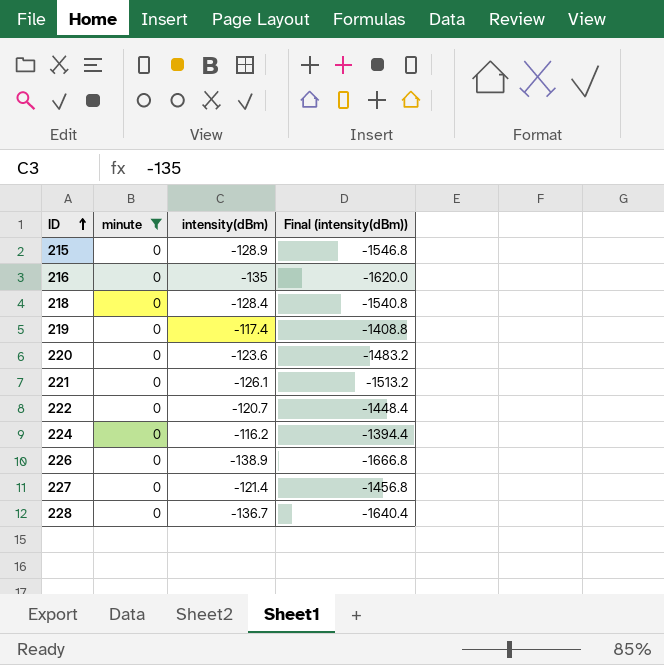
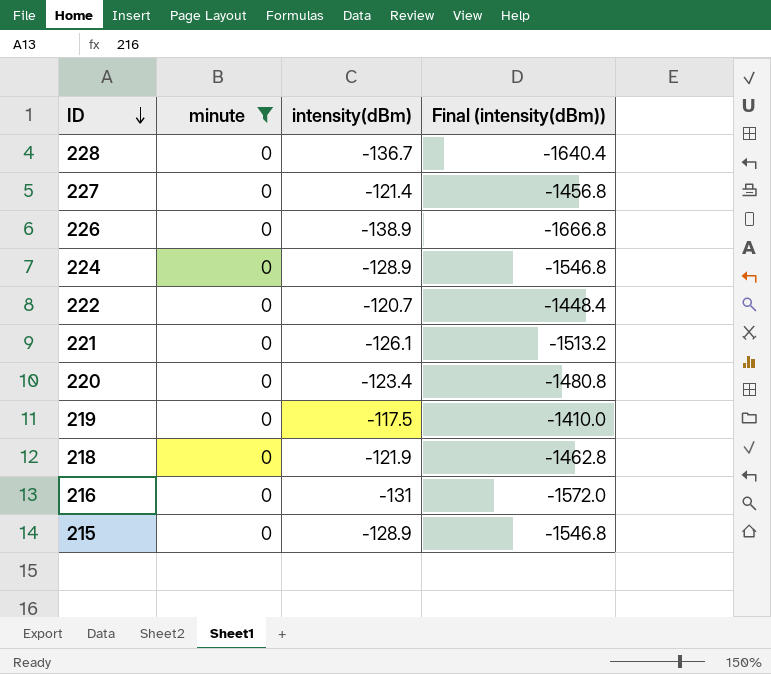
row order: ID ascending -> ID descending
224 | intensity(dBm): -116.2 -> -128.9
224 | Final (intensity(dBm)): -1394.4 -> -1546.8
220 | intensity(dBm): -123.6 -> -123.4
220 | Final (intensity(dBm)): -1483.2 -> -1480.8
219 | intensity(dBm): -117.4 -> -117.5
219 | Final (intensity(dBm)): -1408.8 -> -1410.0
218 | intensity(dBm): -128.4 -> -121.9
218 | Final (intensity(dBm)): -1540.8 -> -1462.8
216 | intensity(dBm): -135 -> -131
216 | Final (intensity(dBm)): -1620.0 -> -1572.0

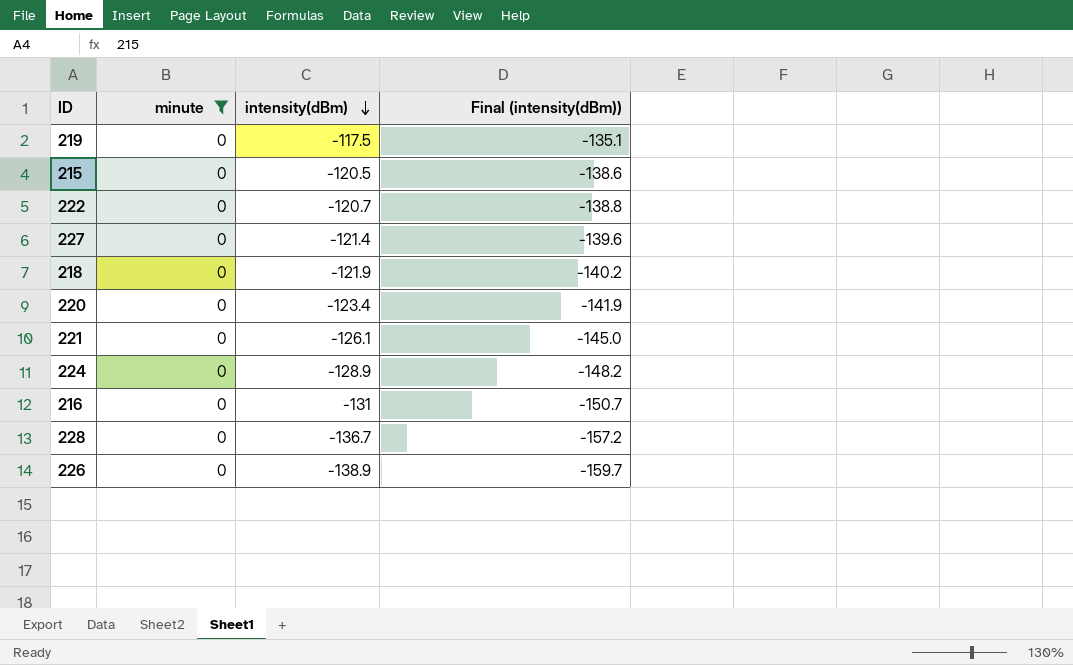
row order: ID descending -> intensity(dBm) descending
column Final (intensity(dBm)) | formula: [intensity(dBm)] * 12 -> [intensity(dBm)] * 1.15
215 | intensity(dBm): -128.9 -> -120.5

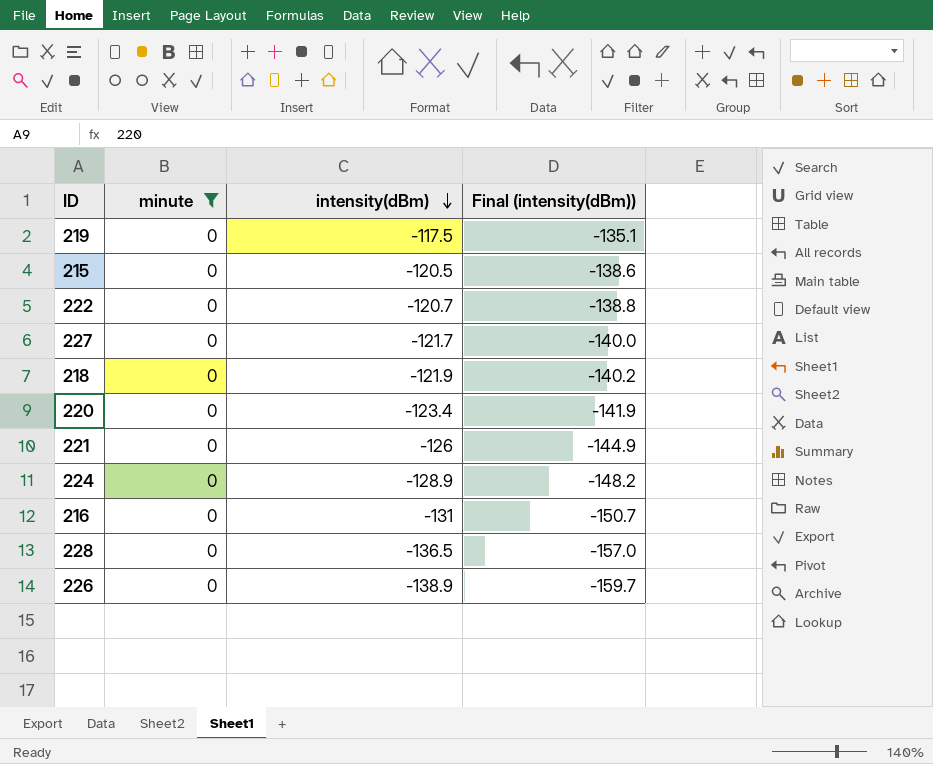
227 | intensity(dBm): -121.4 -> -121.7
227 | Final (intensity(dBm)): -139.6 -> -140.0
221 | intensity(dBm): -126.1 -> -126
221 | Final (intensity(dBm)): -145.0 -> -144.9
228 | intensity(dBm): -136.7 -> -136.5
228 | Final (intensity(dBm)): -157.2 -> -157.0

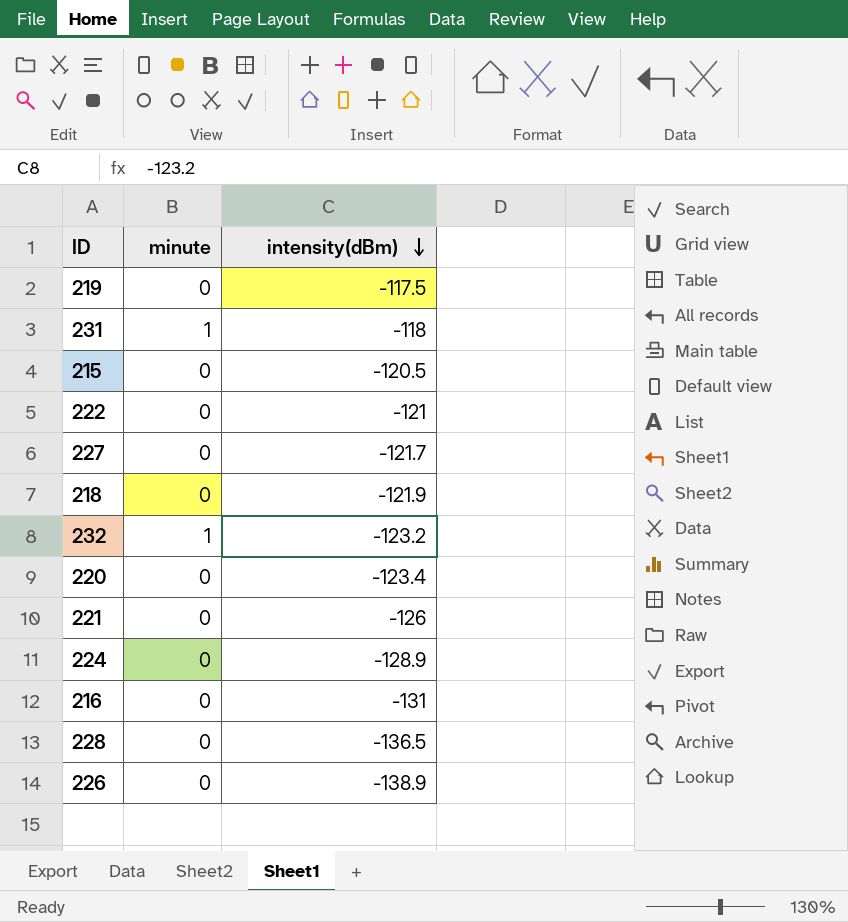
filter: minute = 0 -> none
column Final (intensity(dBm)) | formula: [intensity(dBm)] * 1.15 -> none
222 | intensity(dBm): -120.7 -> -121

